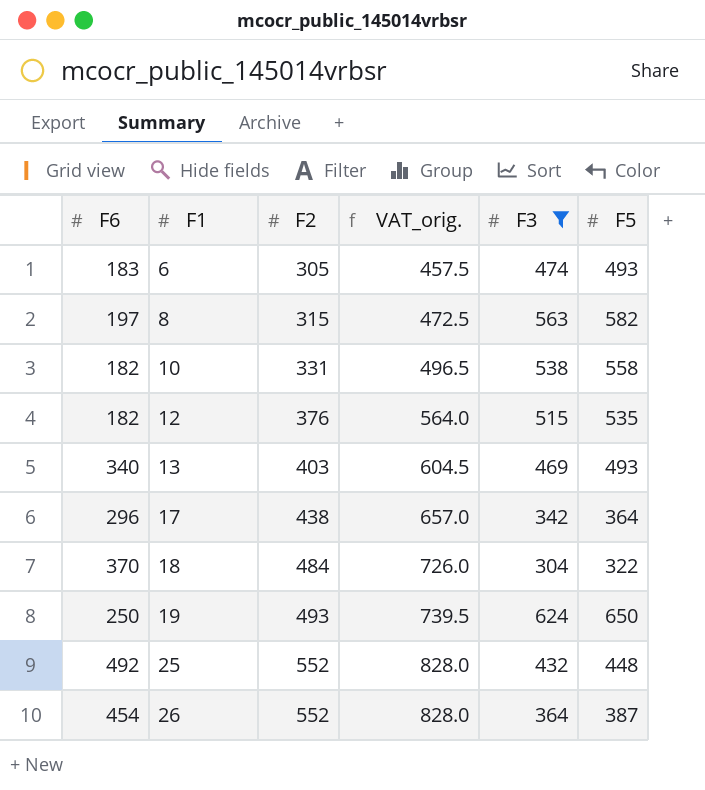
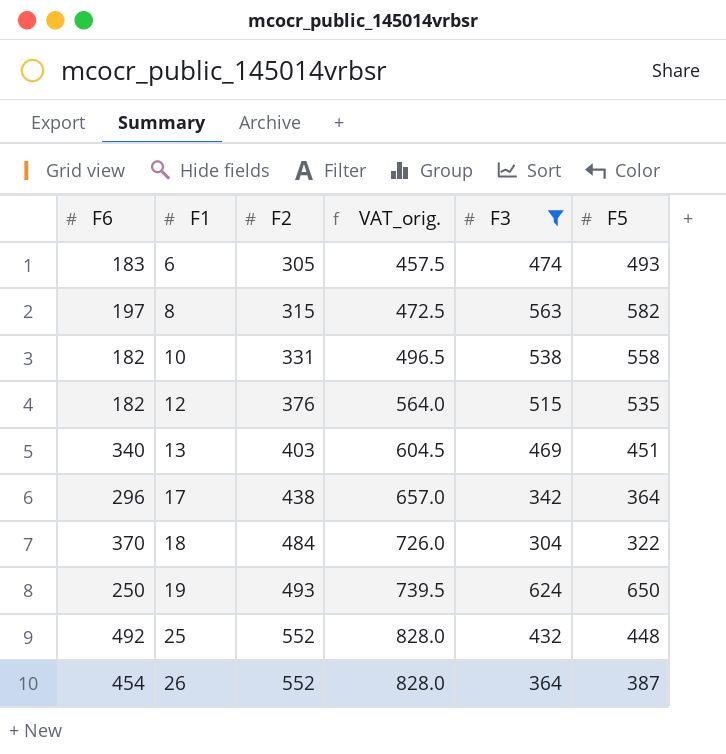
13 | F5: 493 -> 451

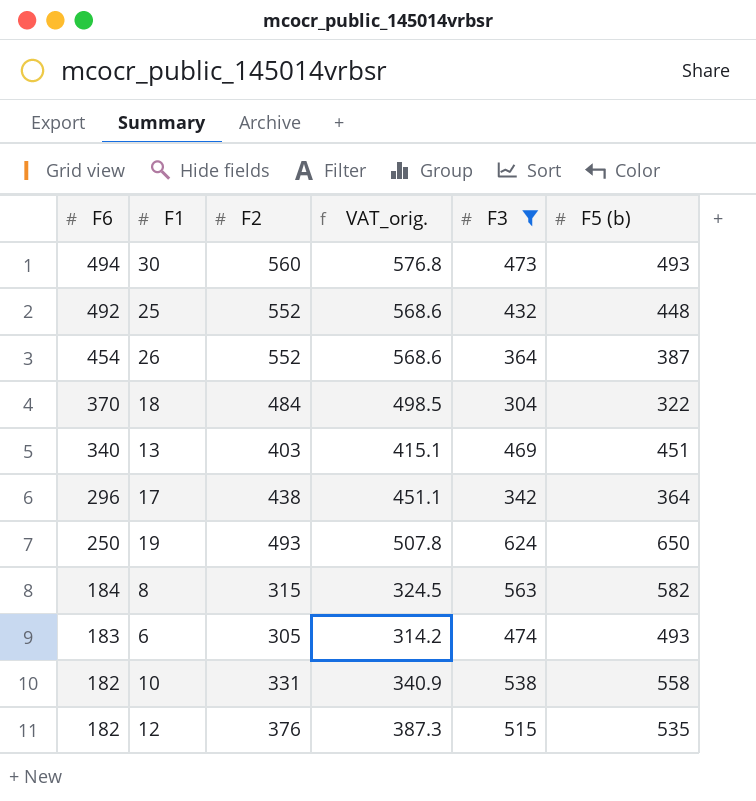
row order: F1 ascending -> F6 descending
column VAT_orig. | formula: [F2] * 1.5 -> [F2] * 1.03
column name: F5 -> F5 (b)
row 30: none -> 494 | 560 | 576.8 | 473 | 493
8 | F6: 197 -> 184

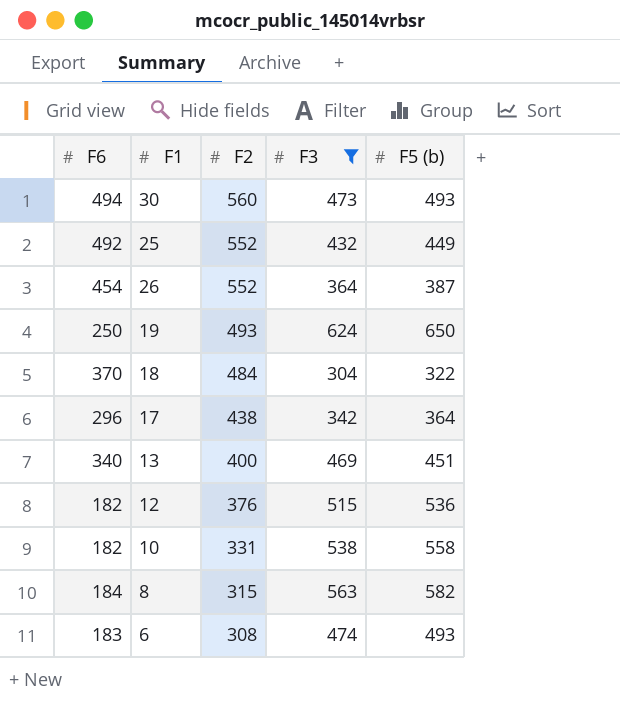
row order: F6 descending -> F2 descending
column VAT_orig. | formula: [F2] * 1.03 -> none
25 | F5 (b): 448 -> 449
13 | F2: 403 -> 400
12 | F5 (b): 535 -> 536
6 | F2: 305 -> 308

